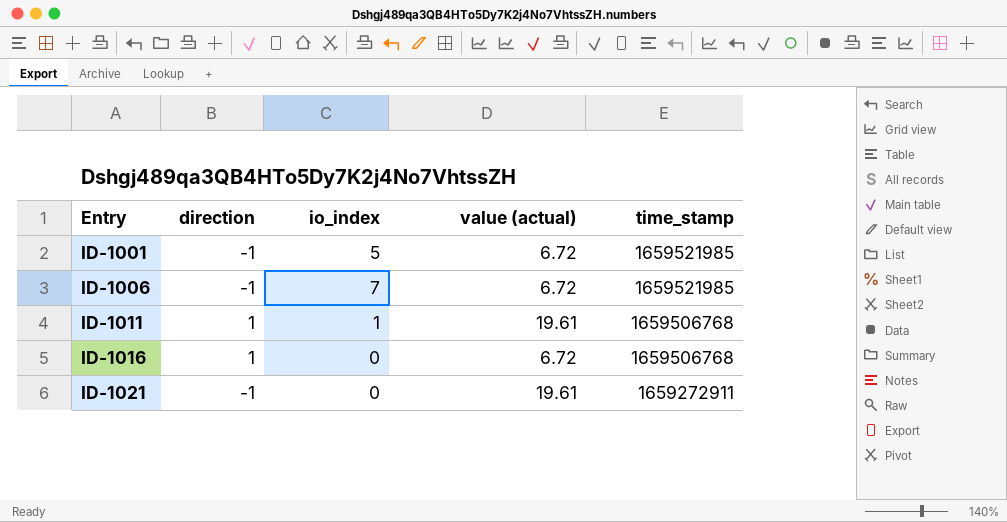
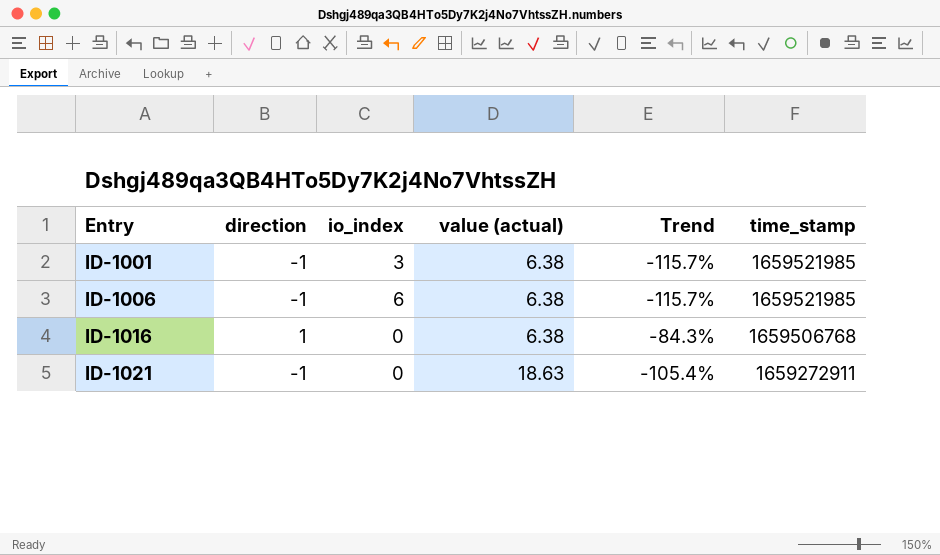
column Trend | formula: none -> ([direction] - [value (actual)]) / [value (actual)]
row ID-1011: 1 | 1 | 19.61 | 1659506768 -> none
ID-1001 | io_index: 5 -> 3
ID-1001 | value (actual): 6.72 -> 6.38
ID-1006 | io_index: 7 -> 6
ID-1006 | value (actual): 6.72 -> 6.38
ID-1016 | value (actual): 6.72 -> 6.38
ID-1021 | value (actual): 19.61 -> 18.63

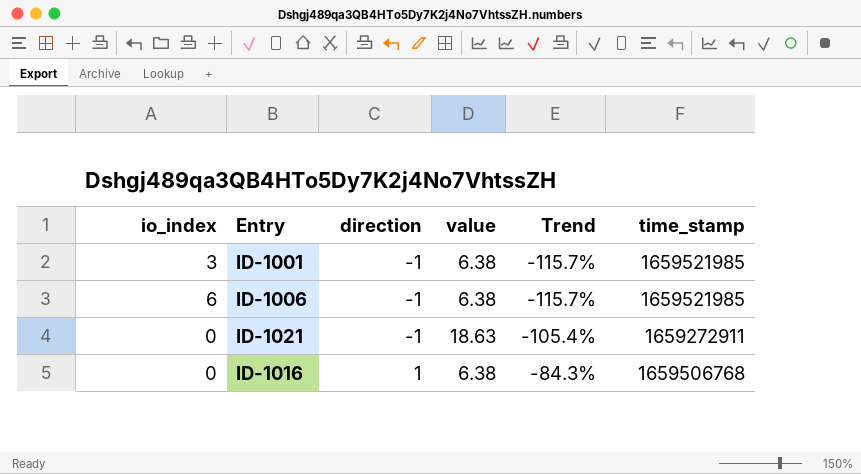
row order: Entry ascending -> direction ascending
column io_index | position: 3 -> 1
column name: value (actual) -> value

